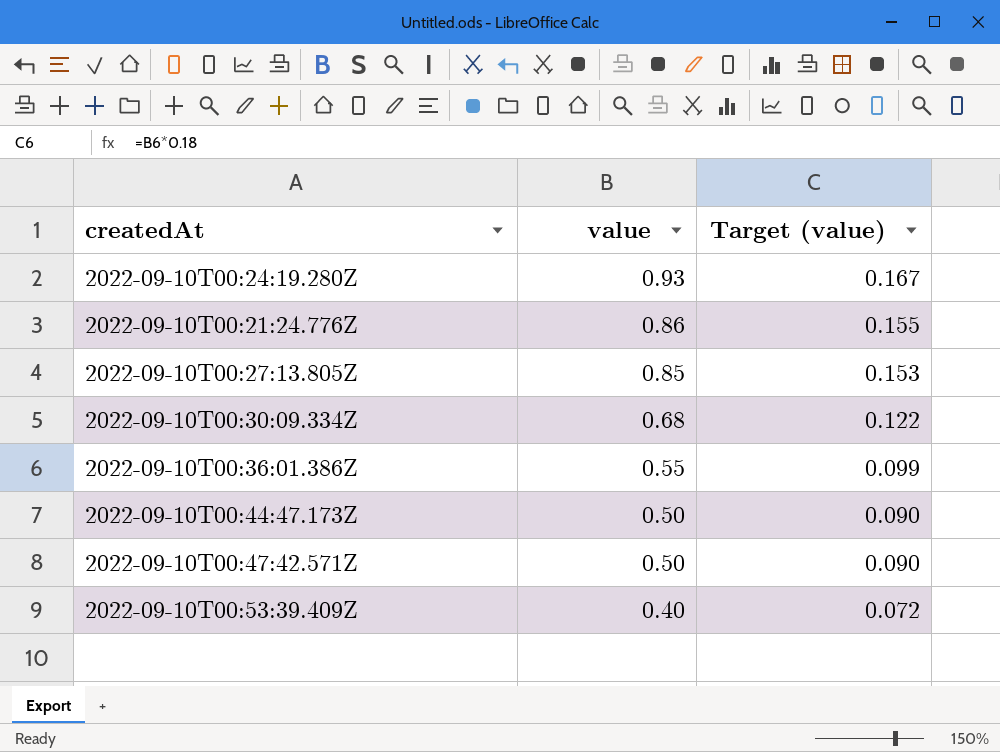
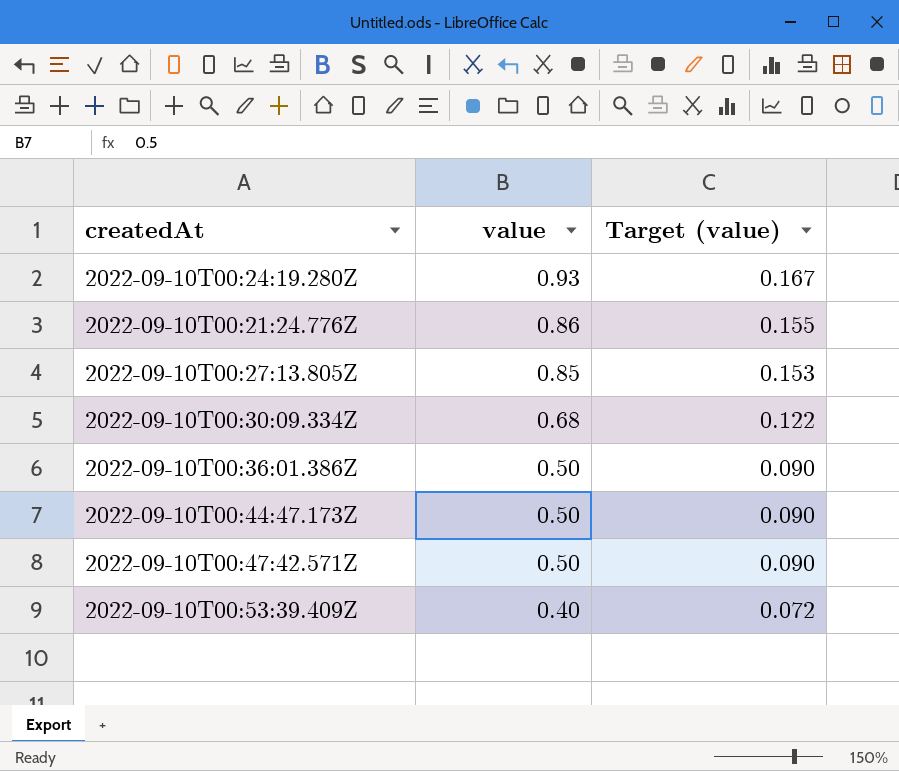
2022-09-10T00:36:01.386Z | value: 0.55 -> 0.50
2022-09-10T00:36:01.386Z | Target (value): 0.099 -> 0.090

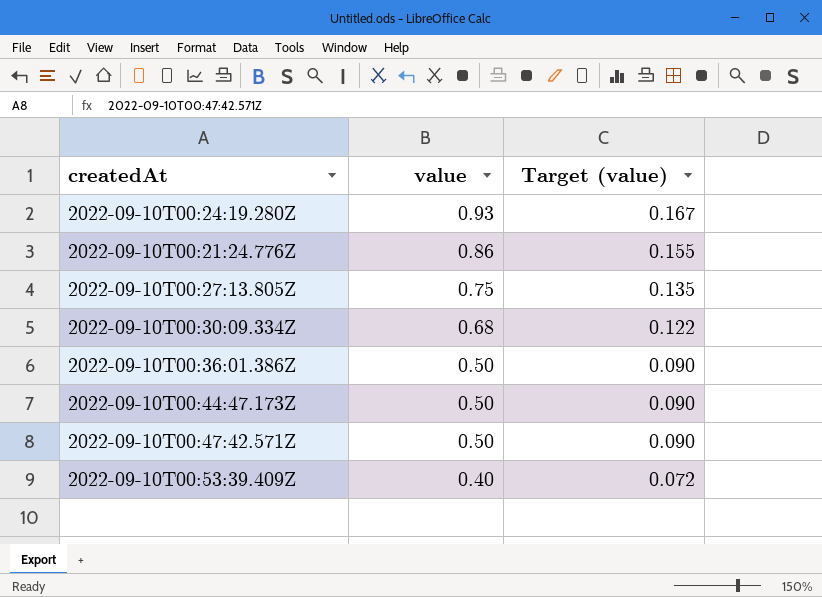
2022-09-10T00:27:13.805Z | value: 0.85 -> 0.75
2022-09-10T00:27:13.805Z | Target (value): 0.153 -> 0.135

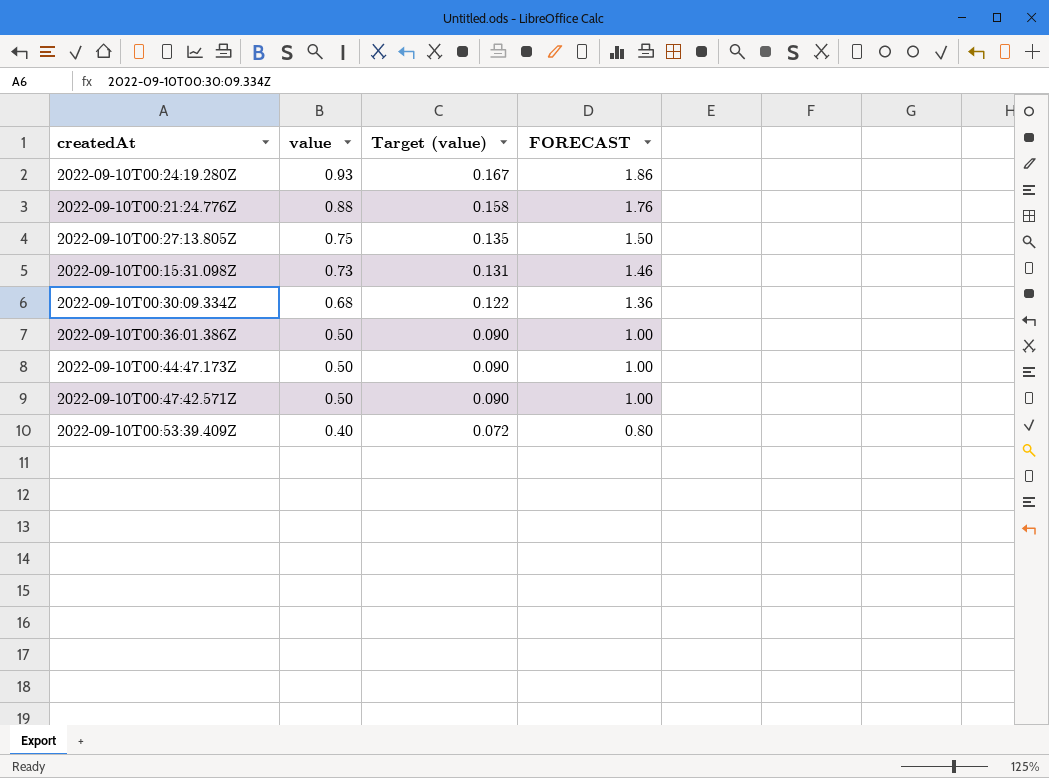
column FORECAST | formula: none -> [value] * 2
2022-09-10T00:21:24.776Z | value: 0.86 -> 0.88
2022-09-10T00:21:24.776Z | Target (value): 0.155 -> 0.158
row 2022-09-10T00:15:31.098Z: none -> 0.73 | 0.131 | 1.46

